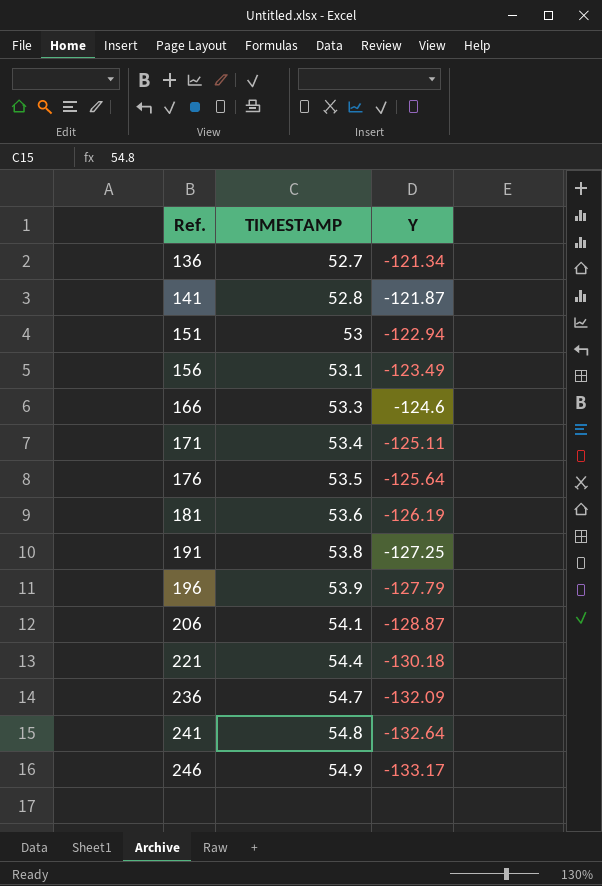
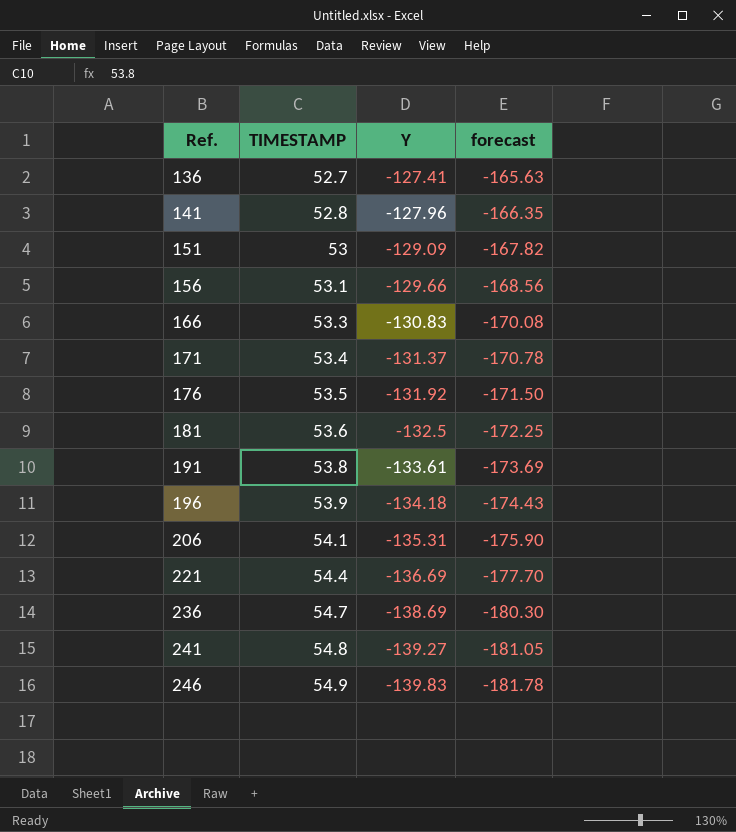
column forecast | formula: none -> [Y] * 1.3
136 | Y: -121.34 -> -127.41
141 | Y: -121.87 -> -127.96
151 | Y: -122.94 -> -129.09
156 | Y: -123.49 -> -129.66
166 | Y: -124.6 -> -130.83
171 | Y: -125.11 -> -131.37
176 | Y: -125.64 -> -131.92
181 | Y: -126.19 -> -132.5
191 | Y: -127.25 -> -133.61
196 | Y: -127.79 -> -134.18
206 | Y: -128.87 -> -135.31
221 | Y: -130.18 -> -136.69
236 | Y: -132.09 -> -138.69
241 | Y: -132.64 -> -139.27
246 | Y: -133.17 -> -139.83

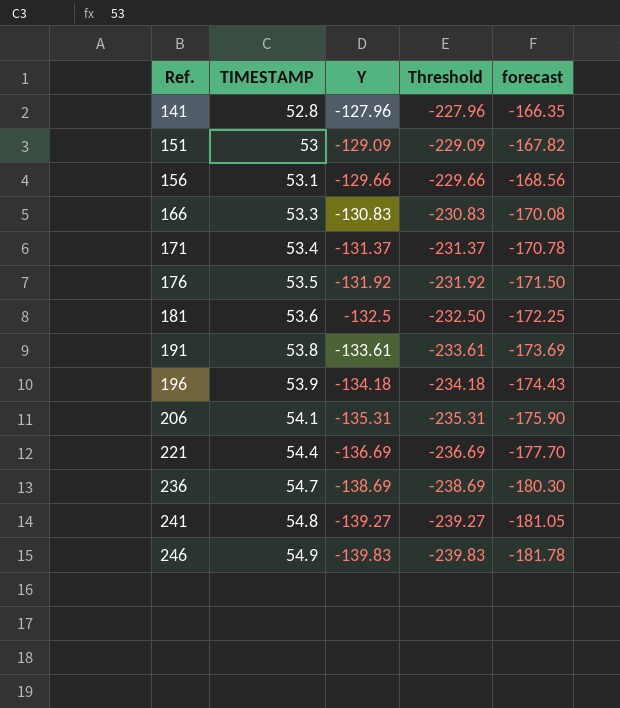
column Threshold | formula: none -> [Y] - 100
row 136: 52.7 | -127.41 | -165.63 -> none

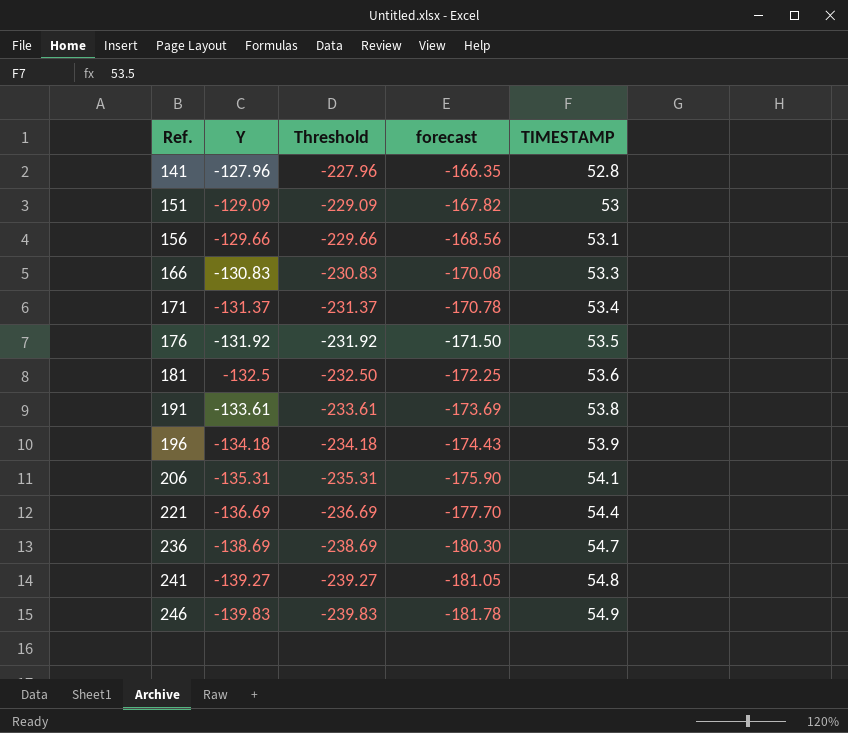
column TIMESTAMP | position: 2 -> 5

